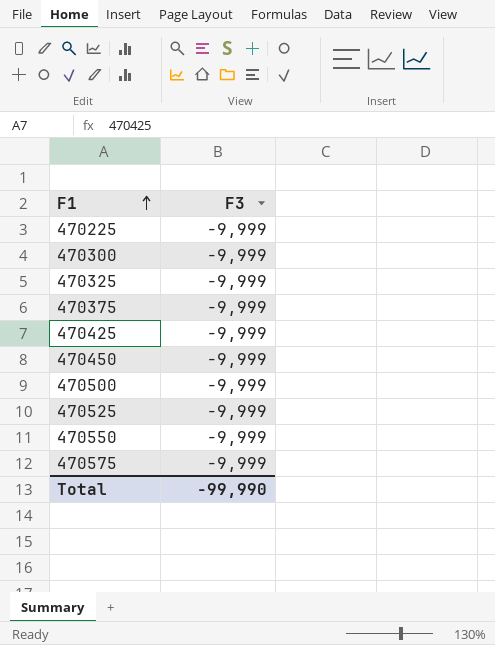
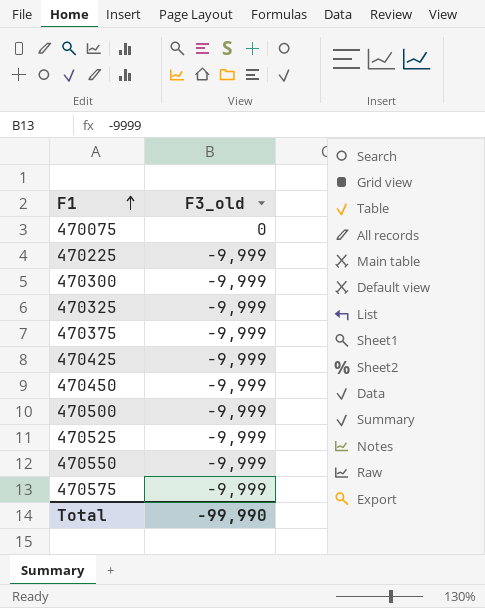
column name: F3 -> F3_old
row 470075: none -> 0

